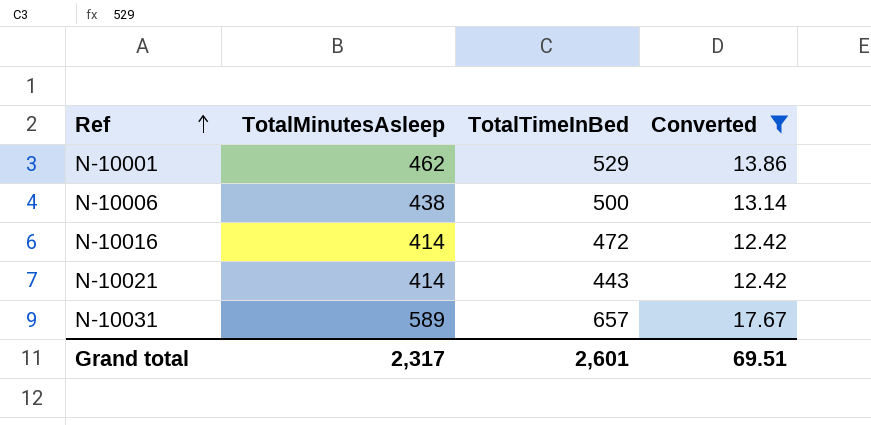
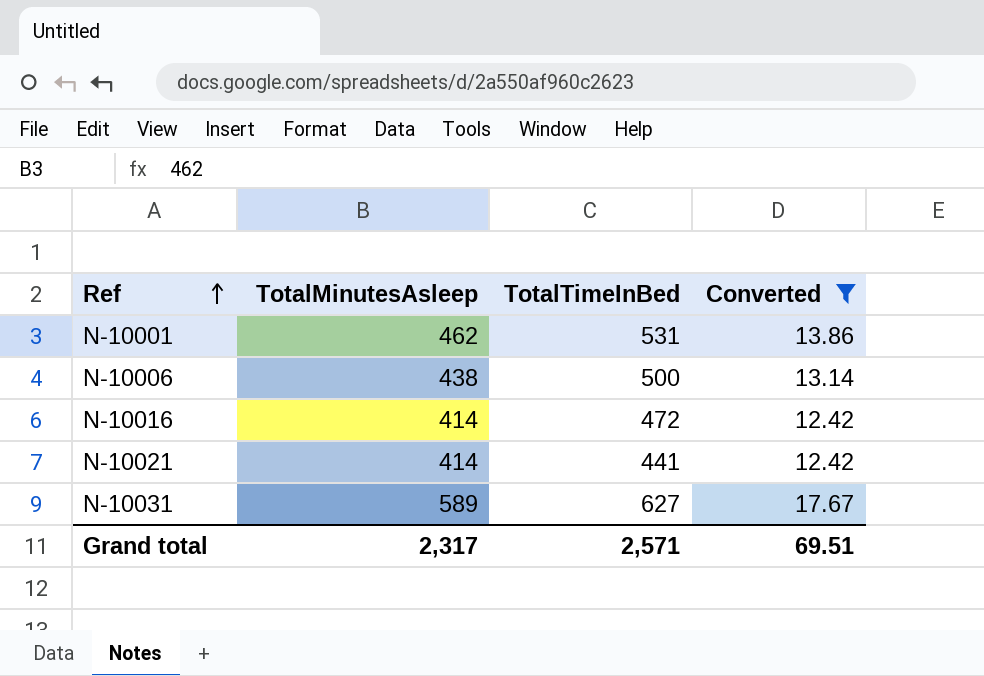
N-10001 | TotalTimeInBed: 529 -> 531
N-10021 | TotalTimeInBed: 443 -> 441
N-10031 | TotalTimeInBed: 657 -> 627
Grand total | TotalTimeInBed: 2,601 -> 2,571

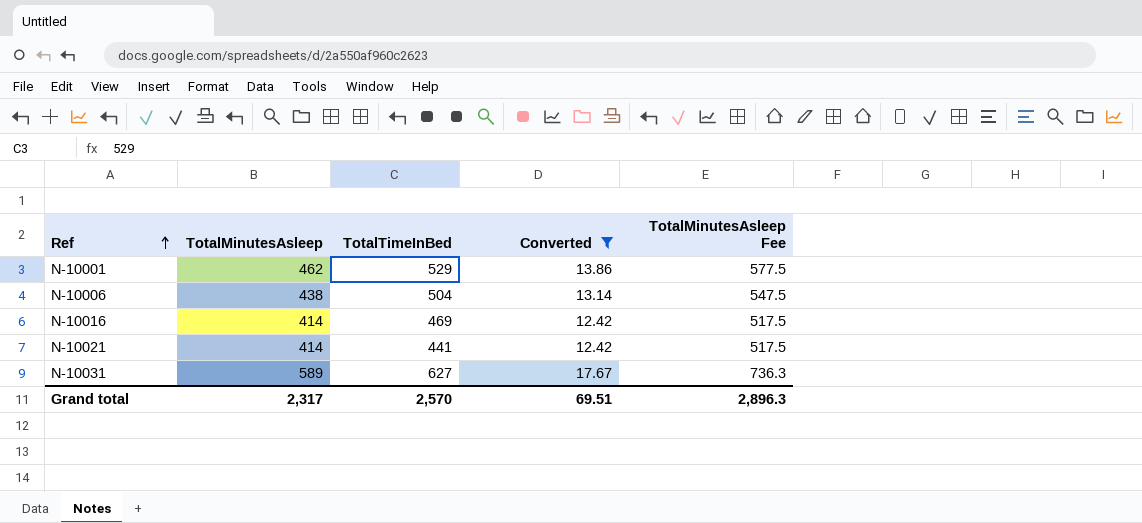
column TotalMinutesAsleep Fee | formula: none -> [TotalMinutesAsleep] * 1.25
N-10001 | TotalTimeInBed: 531 -> 529
N-10006 | TotalTimeInBed: 500 -> 504
N-10016 | TotalTimeInBed: 472 -> 469
Grand total | TotalTimeInBed: 2,571 -> 2,570

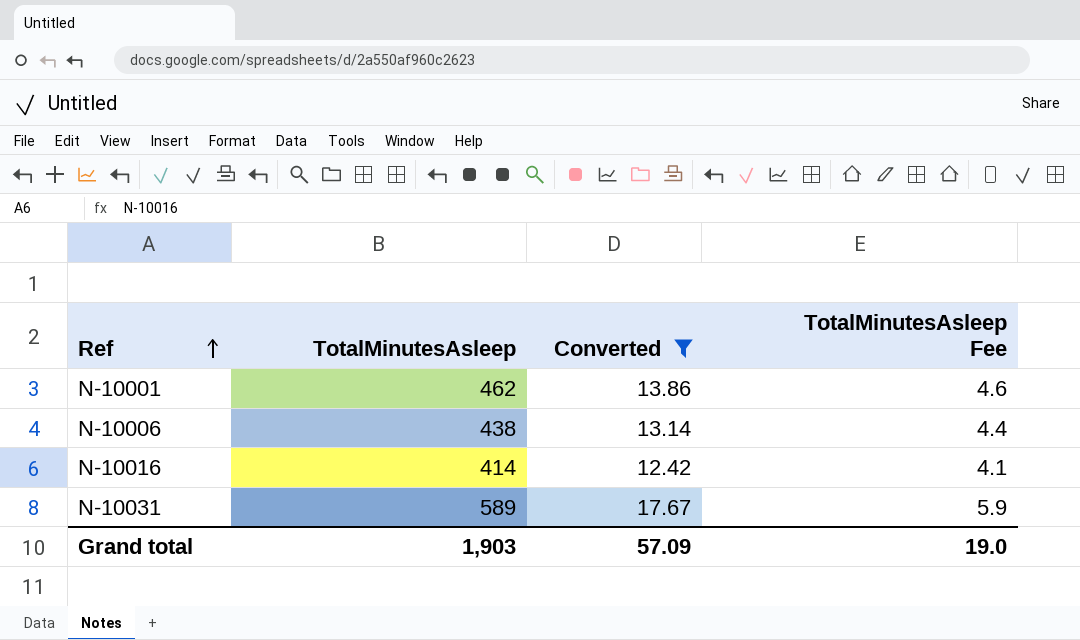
column TotalTimeInBed | position: 3 -> none
column TotalMinutesAsleep Fee | formula: [TotalMinutesAsleep] * 1.25 -> [TotalMinutesAsleep] * 0.01
row N-10021: 414 | 441 | 12.42 | 517.5 -> none
Grand total | TotalMinutesAsleep: 2,317 -> 1,903
Grand total | Converted: 69.51 -> 57.09
Grand total | TotalMinutesAsleep Fee: 2,896.3 -> 19.0

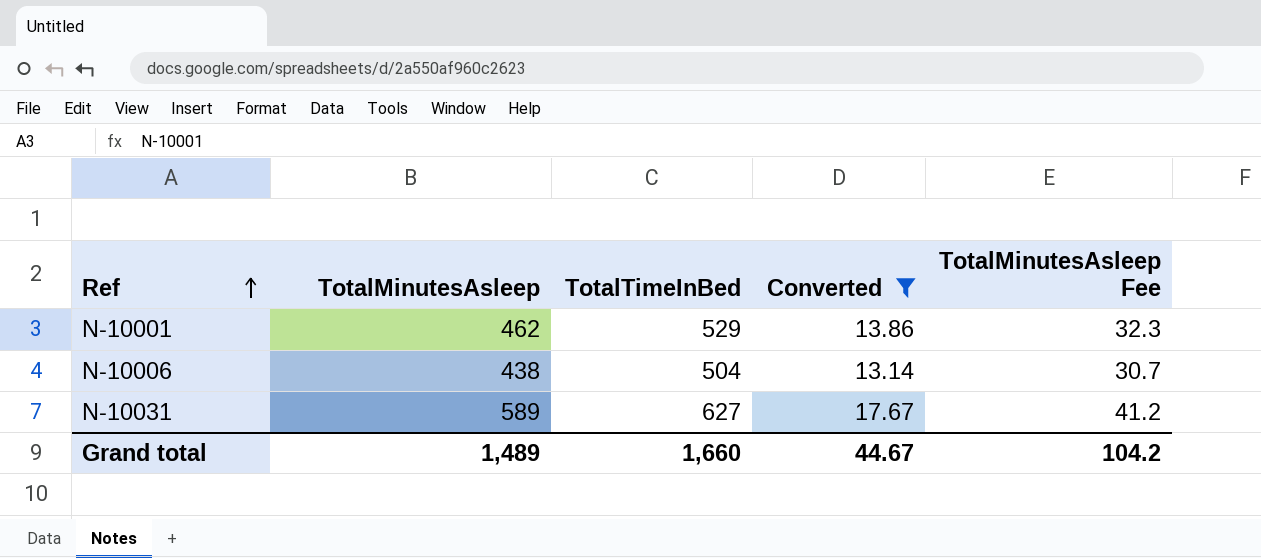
column TotalTimeInBed | position: none -> 3
column TotalMinutesAsleep Fee | formula: [TotalMinutesAsleep] * 0.01 -> [TotalMinutesAsleep] * 0.07
row N-10016: 414 | 12.42 | 4.1 -> none
Grand total | TotalMinutesAsleep: 1,903 -> 1,489
Grand total | Converted: 57.09 -> 44.67
Grand total | TotalMinutesAsleep Fee: 19.0 -> 104.2

